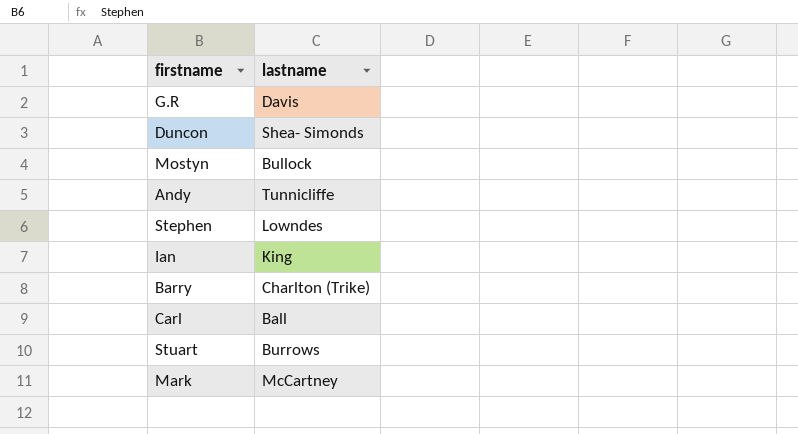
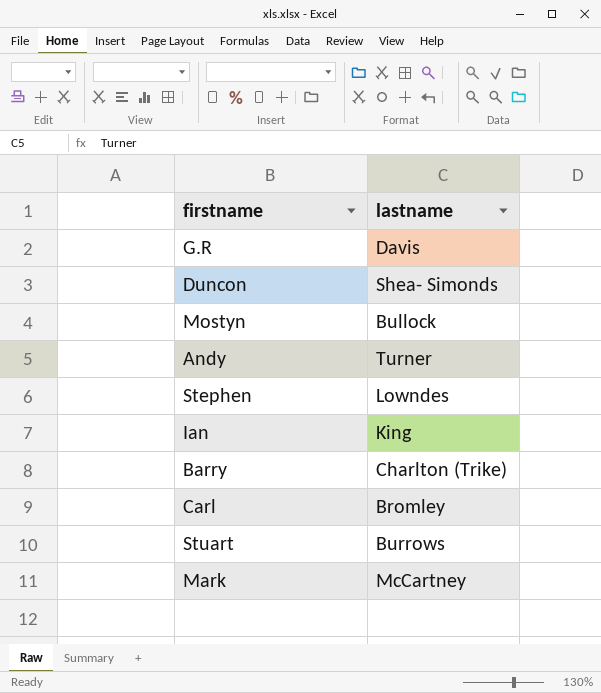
Andy | lastname: Tunnicliffe -> Turner
Carl | lastname: Ball -> Bromley

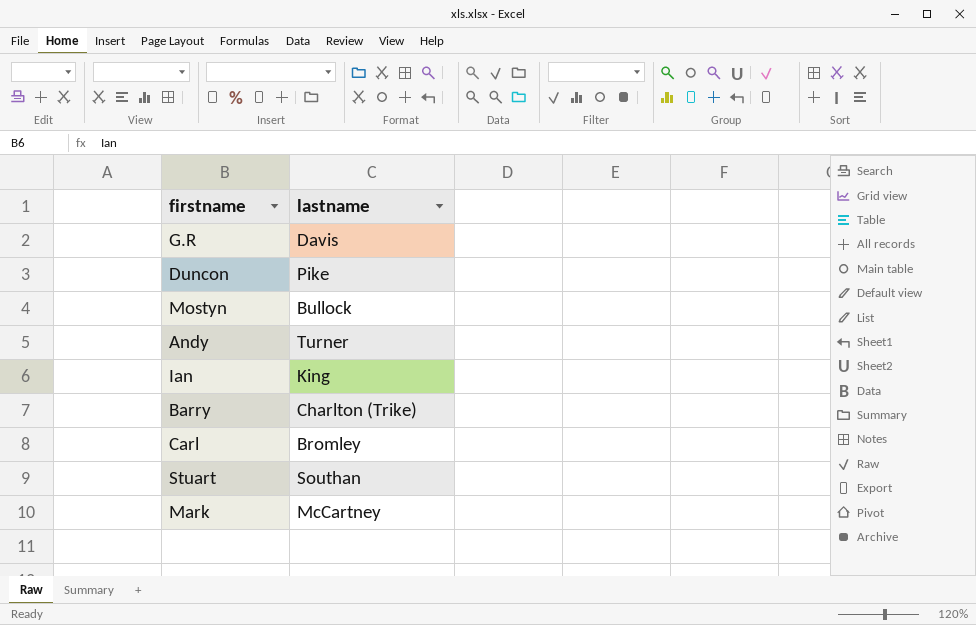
row Stephen: Lowndes -> none
Duncon | lastname: Shea- Simonds -> Pike
Stuart | lastname: Burrows -> Southan

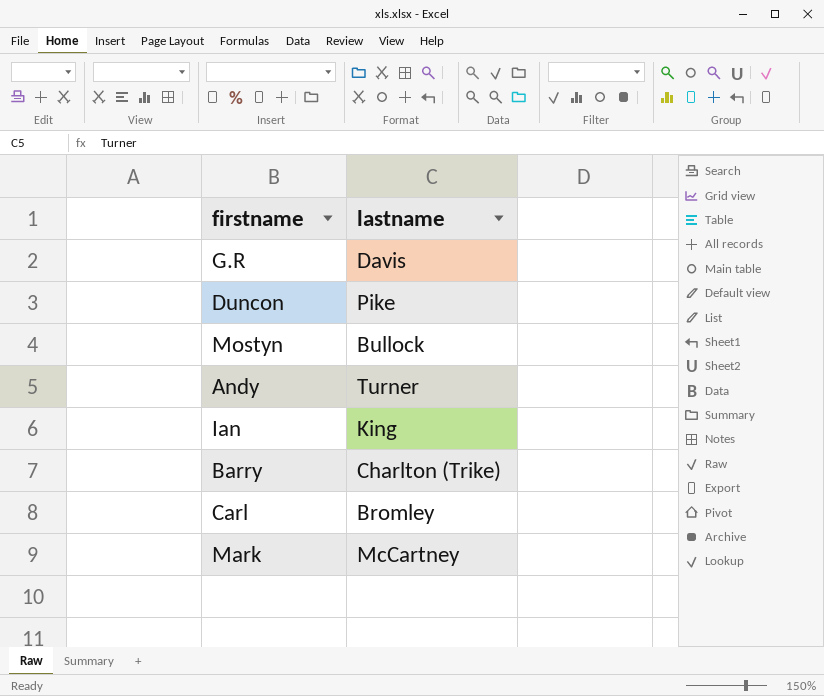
row Stuart: Southan -> none

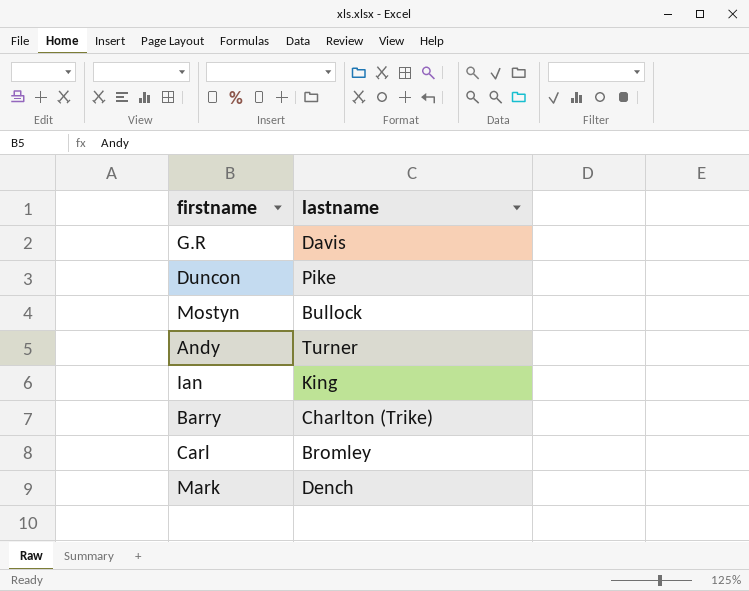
Mark | lastname: McCartney -> Dench

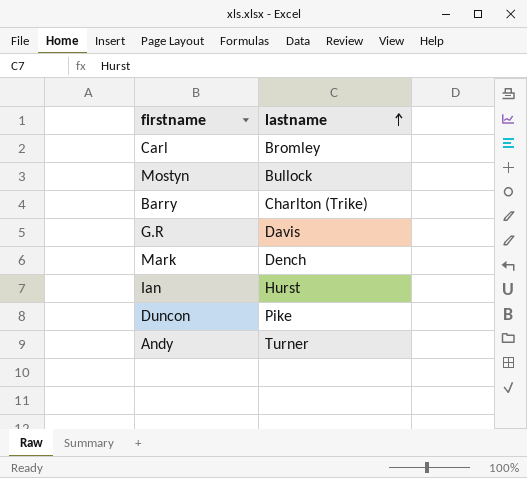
row order: none -> lastname ascending
Ian | lastname: King -> Hurst

